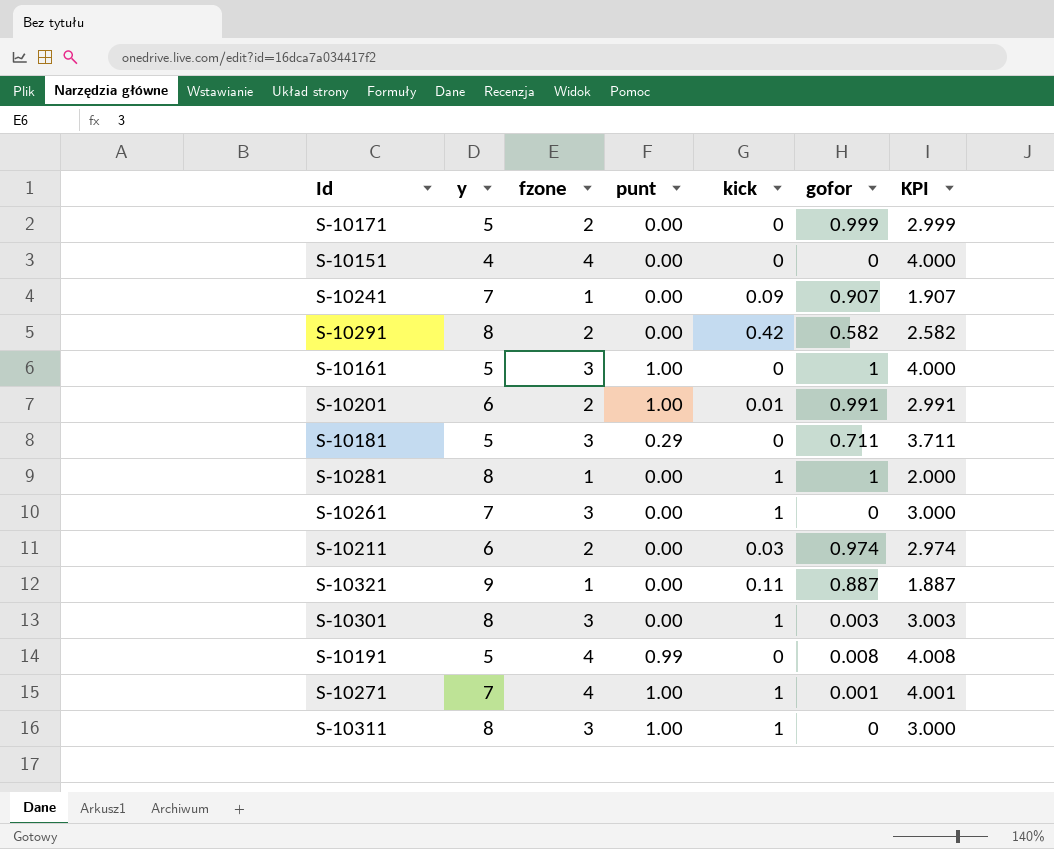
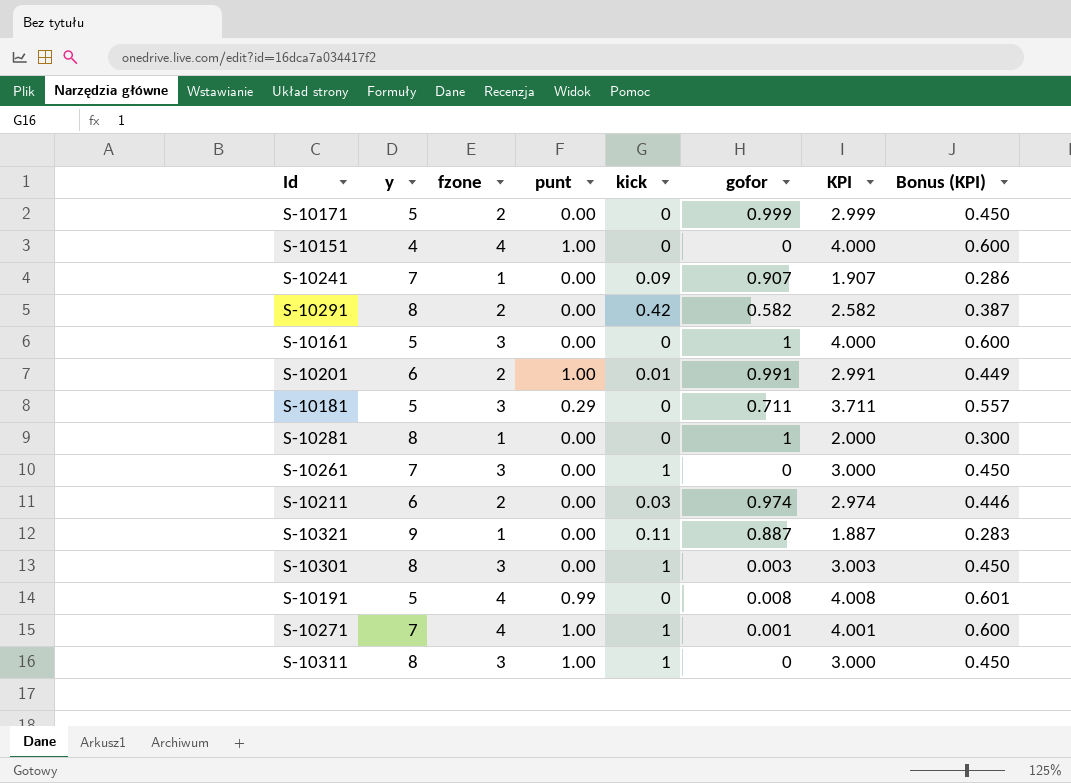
column Bonus (KPI) | formula: none -> [KPI] * 0.15
S-10151 | punt: 0.00 -> 1.00
S-10161 | punt: 1.00 -> 0.00
S-10281 | kick: 1 -> 0

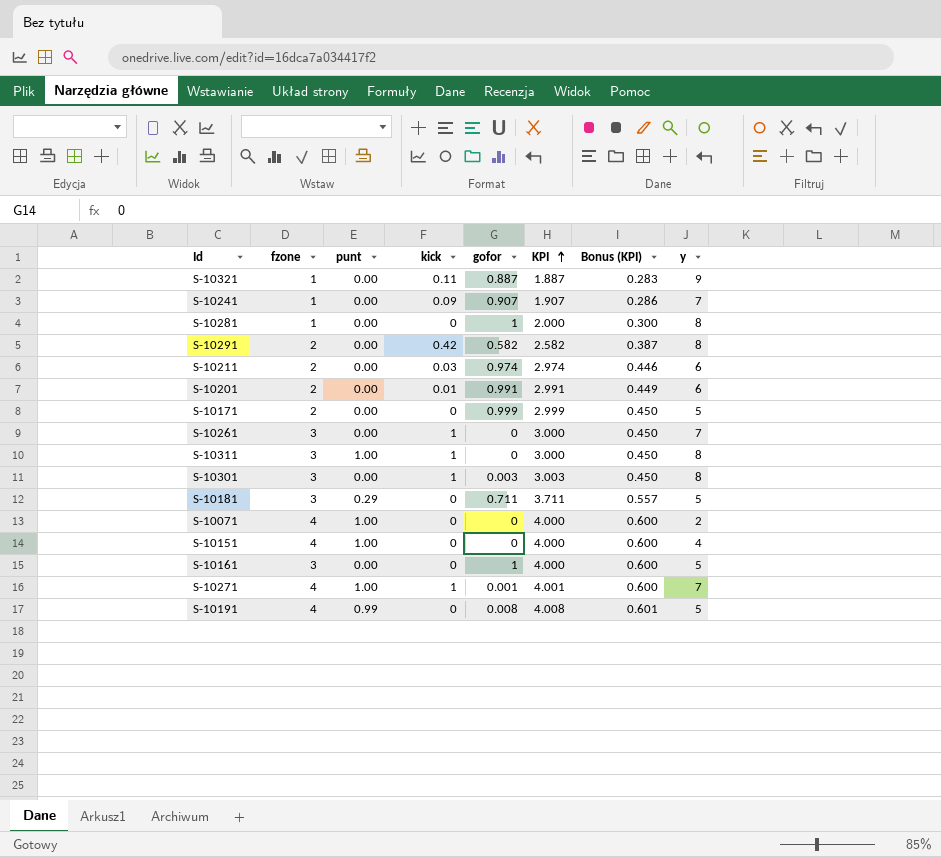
row order: none -> KPI ascending
column y | position: 2 -> 8
S-10201 | punt: 1.00 -> 0.00
row S-10071: none -> 4 | 1.00 | 0 | 0 | 4.000 | 0.600 | 2

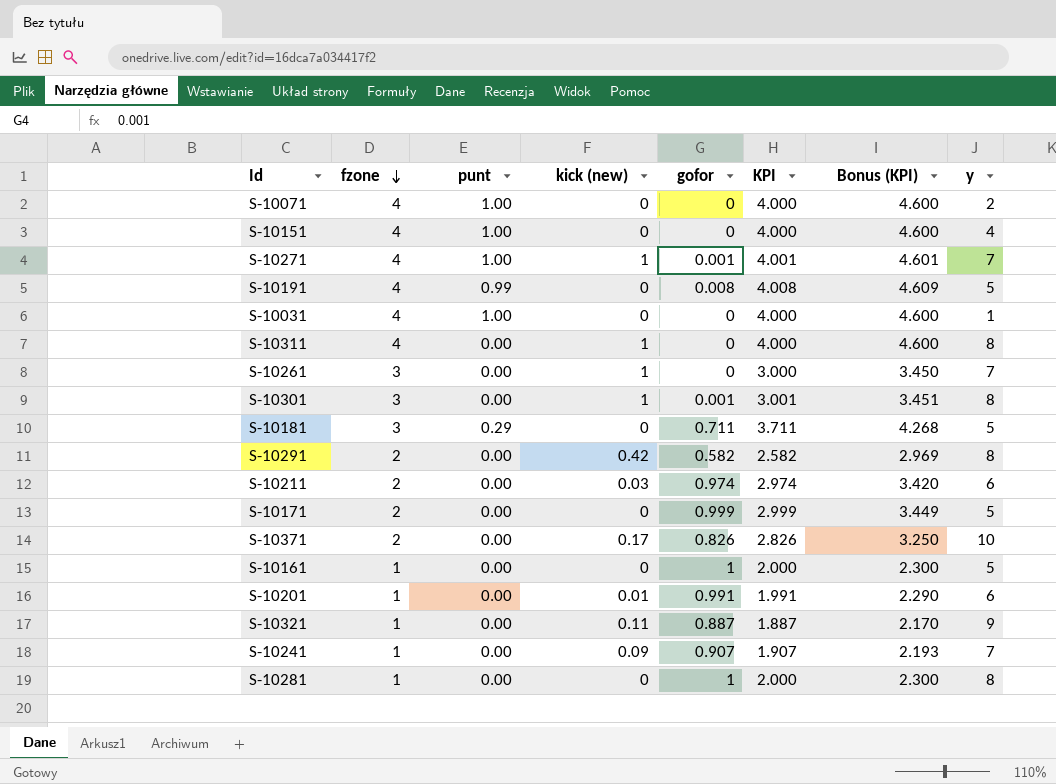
row order: KPI ascending -> fzone descending
column name: kick -> kick (new)
column Bonus (KPI) | formula: [KPI] * 0.15 -> [KPI] * 1.15
row S-10031: none -> 4 | 1.00 | 0 | 0 | 4.000 | 4.600 | 1
S-10311 | fzone: 3 -> 4
S-10311 | punt: 1.00 -> 0.00
S-10311 | KPI: 3.000 -> 4.000
S-10301 | gofor: 0.003 -> 0.001
S-10301 | KPI: 3.003 -> 3.001
row S-10371: none -> 2 | 0.00 | 0.17 | 0.826 | 2.826 | 3.250 | 10
S-10161 | fzone: 3 -> 1
S-10161 | KPI: 4.000 -> 2.000
S-10201 | fzone: 2 -> 1
S-10201 | KPI: 2.991 -> 1.991

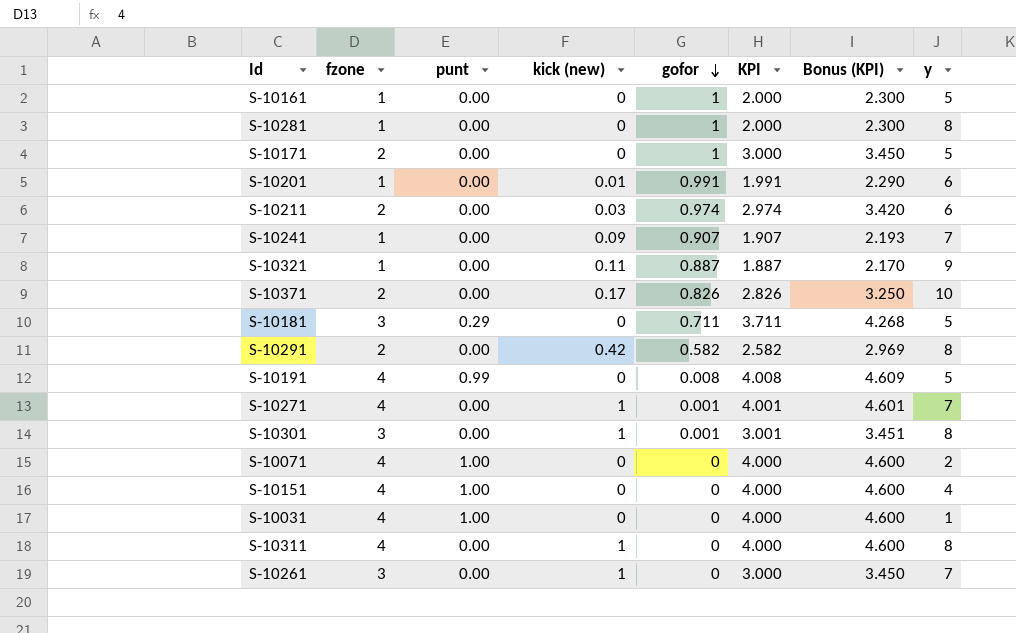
row order: fzone descending -> gofor descending
S-10171 | gofor: 0.999 -> 1
S-10171 | KPI: 2.999 -> 3.000
S-10171 | Bonus (KPI): 3.449 -> 3.450
S-10271 | punt: 1.00 -> 0.00

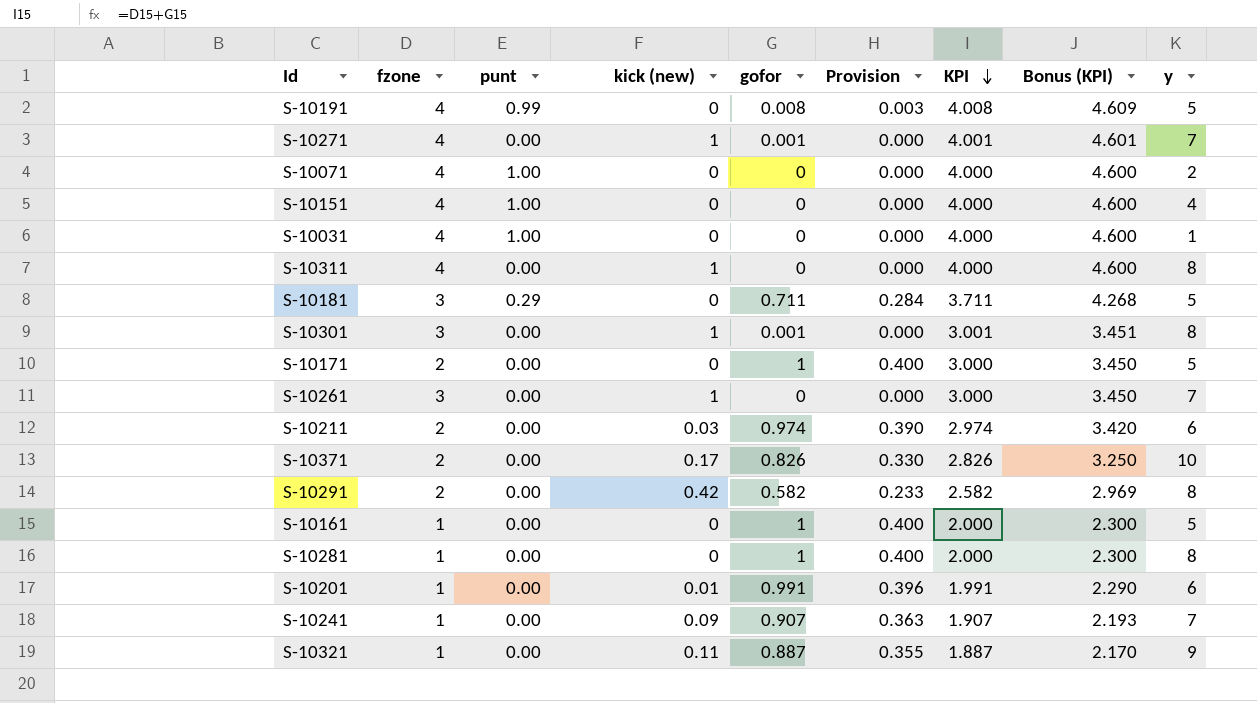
row order: gofor descending -> KPI descending
column Provision | formula: none -> [gofor] * 0.4

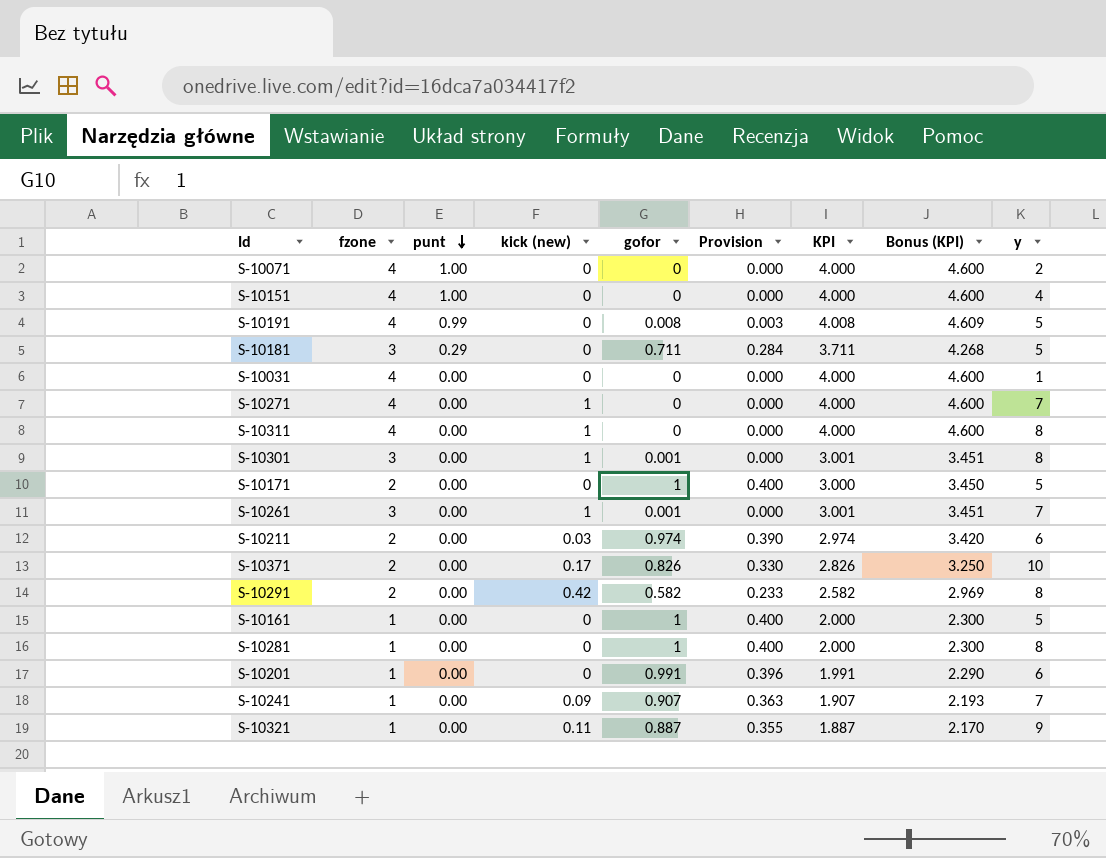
row order: KPI descending -> punt descending
S-10031 | punt: 1.00 -> 0.00
S-10271 | gofor: 0.001 -> 0
S-10271 | KPI: 4.001 -> 4.000
S-10271 | Bonus (KPI): 4.601 -> 4.600
S-10261 | gofor: 0 -> 0.001
S-10261 | KPI: 3.000 -> 3.001
S-10261 | Bonus (KPI): 3.450 -> 3.451
S-10201 | kick (new): 0.01 -> 0

